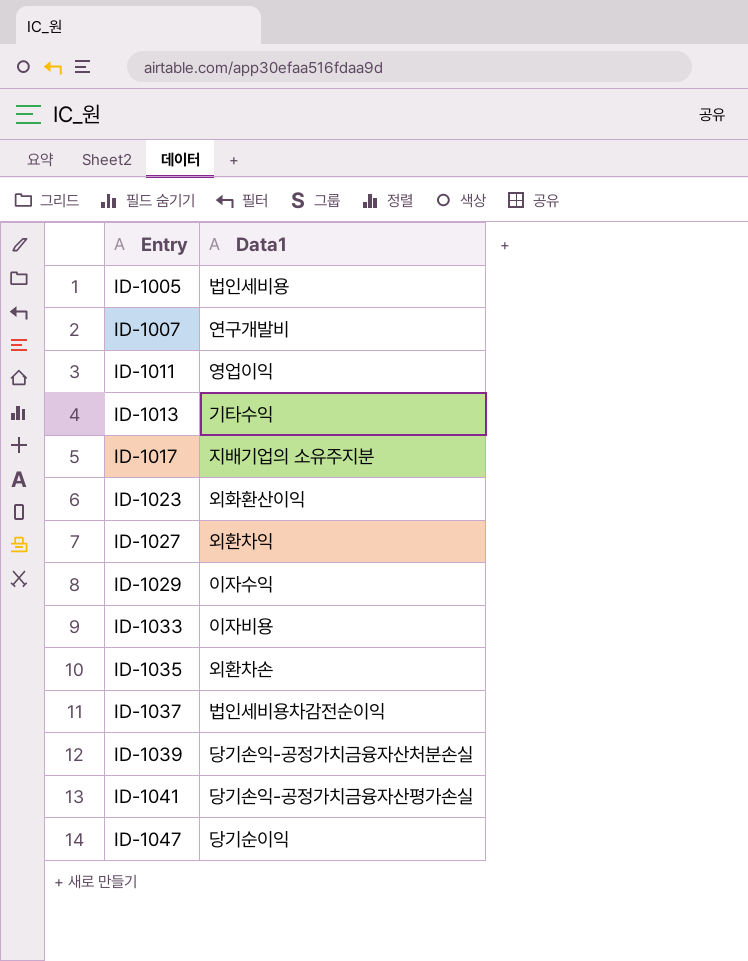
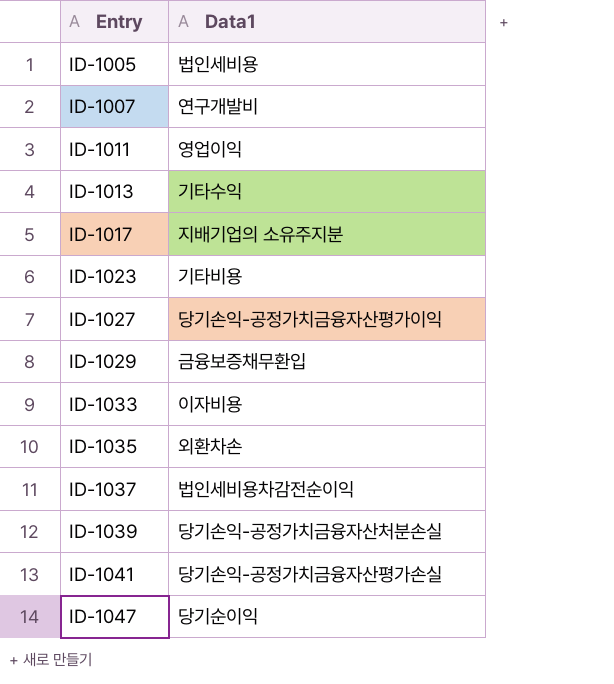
ID-1023 | Data1: 외화환산이익 -> 기타비용
ID-1027 | Data1: 외환차익 -> 당기손익-공정가치금융자산평가이익
ID-1029 | Data1: 이자수익 -> 금융보증채무환입

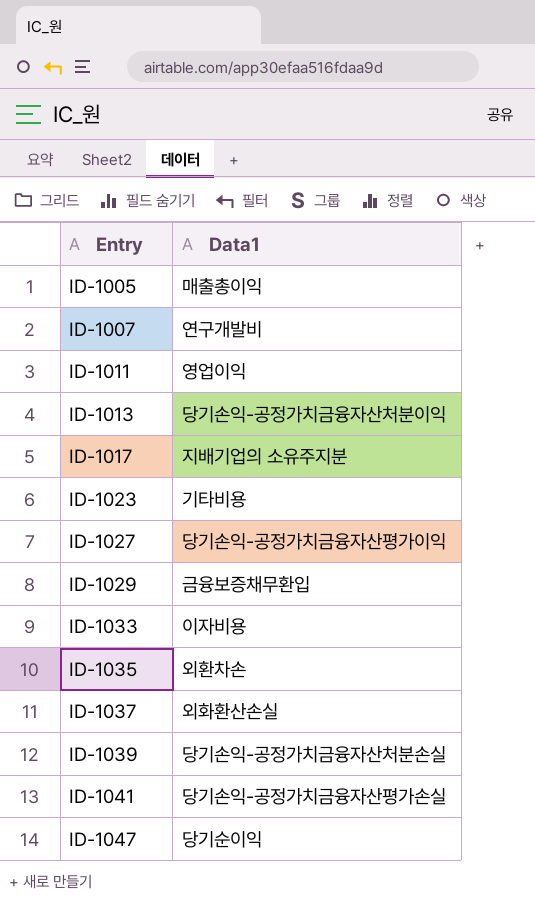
ID-1005 | Data1: 법인세비용 -> 매출총이익
ID-1013 | Data1: 기타수익 -> 당기손익-공정가치금융자산처분이익
ID-1037 | Data1: 법인세비용차감전순이익 -> 외화환산손실

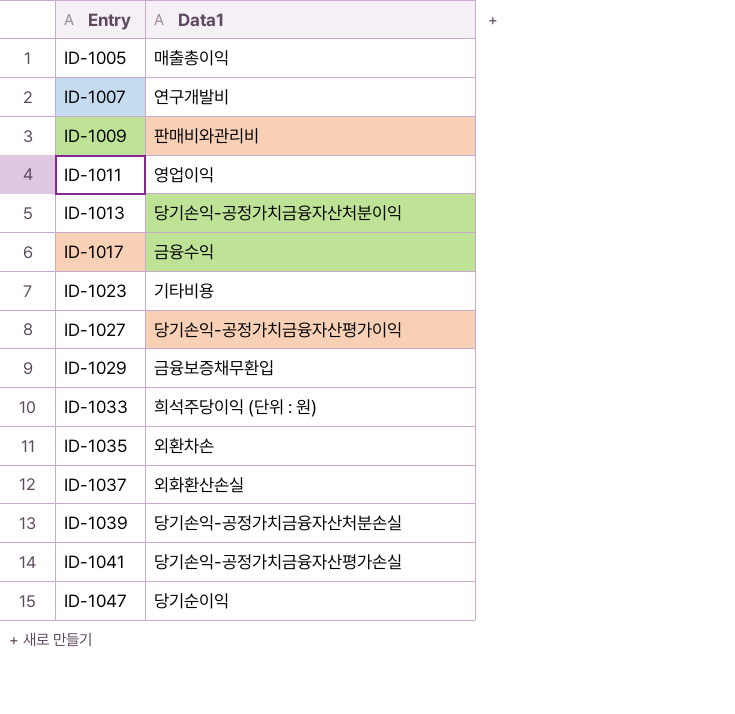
row ID-1009: none -> 판매비와관리비
ID-1017 | Data1: 지배기업의 소유주지분 -> 금융수익
ID-1033 | Data1: 이자비용 -> 희석주당이익 (단위 : 원)

